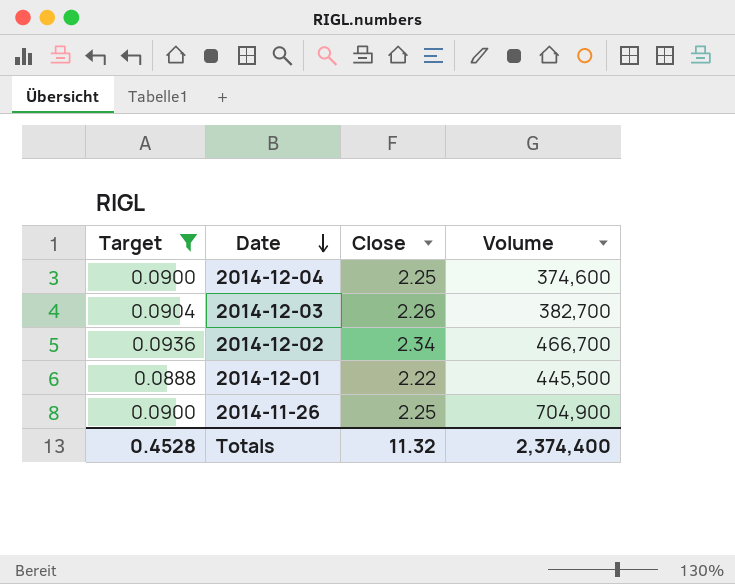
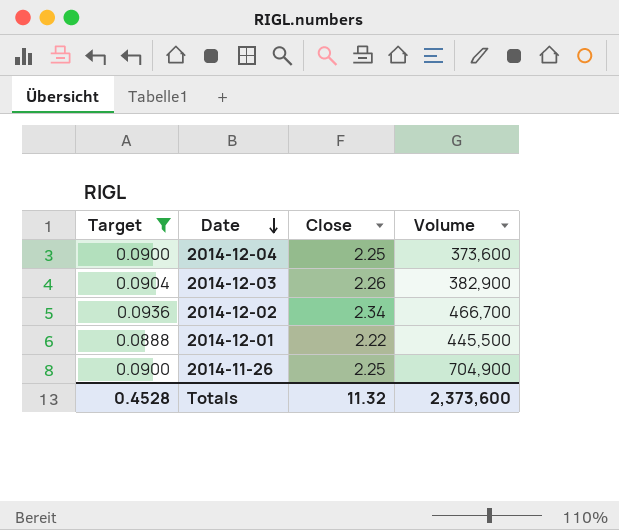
2014-12-04 | Volume: 374,600 -> 373,600
2014-12-03 | Volume: 382,700 -> 382,900
Totals | Volume: 2,374,400 -> 2,373,600

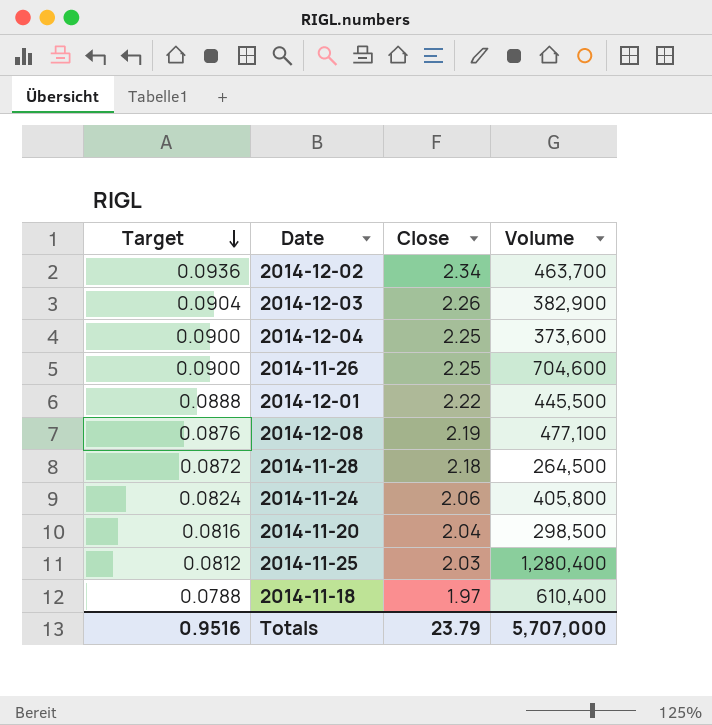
filter: Target >= 0.0888 -> none
row order: Date descending -> Target descending
2014-12-02 | Volume: 466,700 -> 463,700
2014-11-26 | Volume: 704,900 -> 704,600
Totals | Target: 0.4528 -> 0.9516
Totals | Close: 11.32 -> 23.79
Totals | Volume: 2,373,600 -> 5,707,000

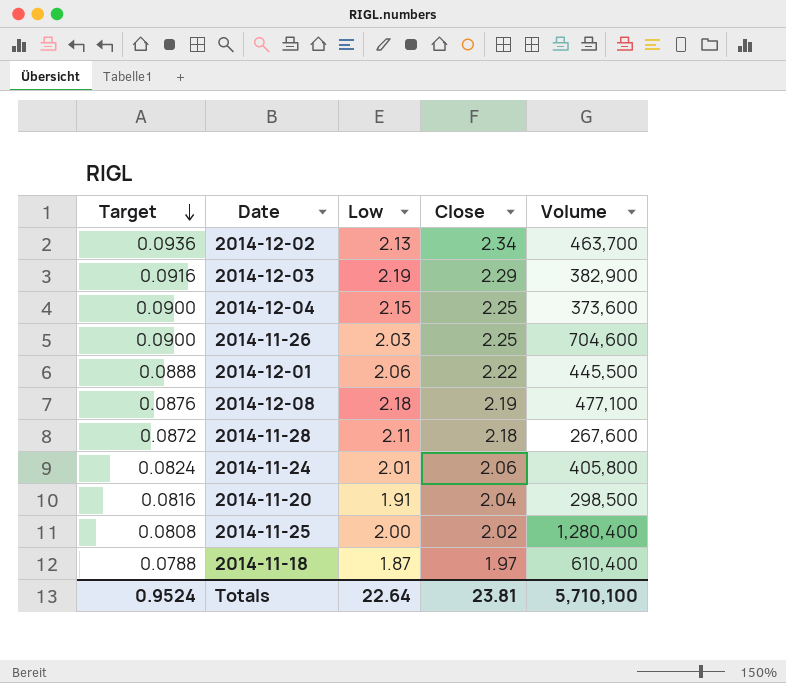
column Low | position: none -> 3
2014-12-03 | Target: 0.0904 -> 0.0916
2014-12-03 | Close: 2.26 -> 2.29
2014-11-28 | Volume: 264,500 -> 267,600
2014-11-25 | Target: 0.0812 -> 0.0808
2014-11-25 | Close: 2.03 -> 2.02
Totals | Target: 0.9516 -> 0.9524
Totals | Close: 23.79 -> 23.81
Totals | Volume: 5,707,000 -> 5,710,100

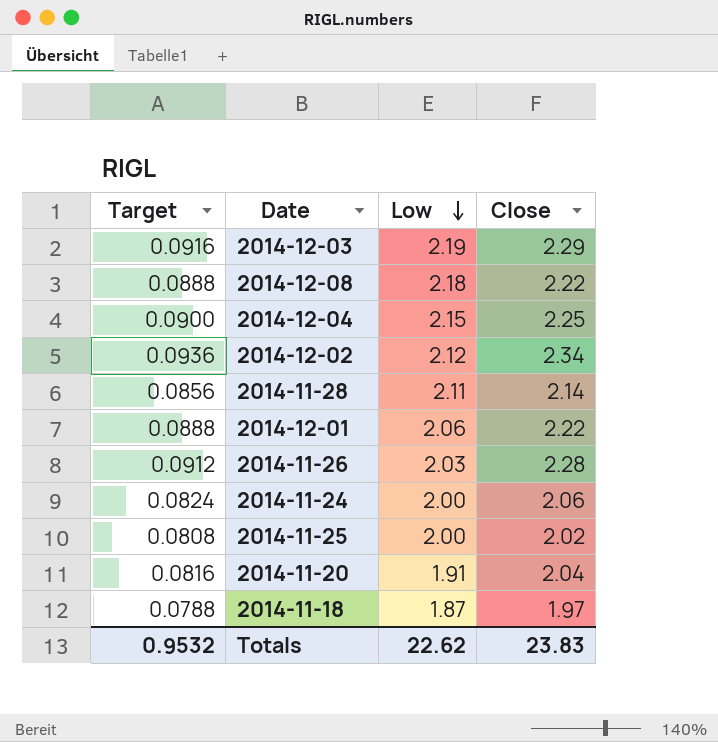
row order: Target descending -> Low descending
column Volume | position: 5 -> none
2014-12-08 | Target: 0.0876 -> 0.0888
2014-12-08 | Close: 2.19 -> 2.22
2014-12-02 | Low: 2.13 -> 2.12
2014-11-28 | Target: 0.0872 -> 0.0856
2014-11-28 | Close: 2.18 -> 2.14
2014-11-26 | Target: 0.0900 -> 0.0912
2014-11-26 | Close: 2.25 -> 2.28
2014-11-24 | Low: 2.01 -> 2.00
Totals | Target: 0.9524 -> 0.9532
Totals | Low: 22.64 -> 22.62
Totals | Close: 23.81 -> 23.83

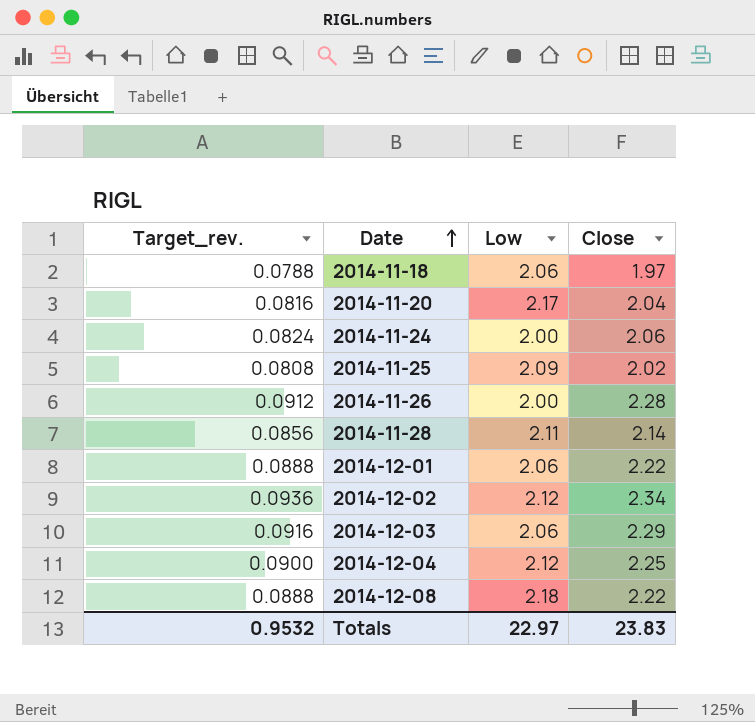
row order: Low descending -> Date ascending
column name: Target -> Target_rev.
2014-11-18 | Low: 1.87 -> 2.06
2014-11-20 | Low: 1.91 -> 2.17
2014-11-25 | Low: 2.00 -> 2.09
2014-11-26 | Low: 2.03 -> 2.00
2014-12-03 | Low: 2.19 -> 2.06
2014-12-04 | Low: 2.15 -> 2.12
Totals | Low: 22.62 -> 22.97

